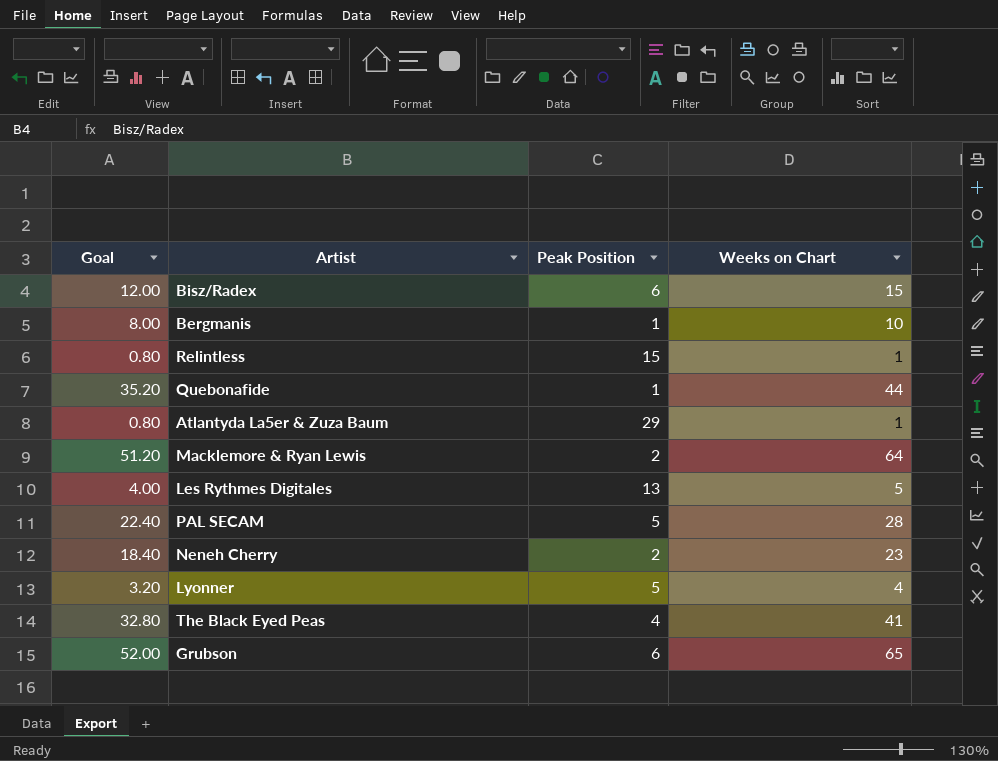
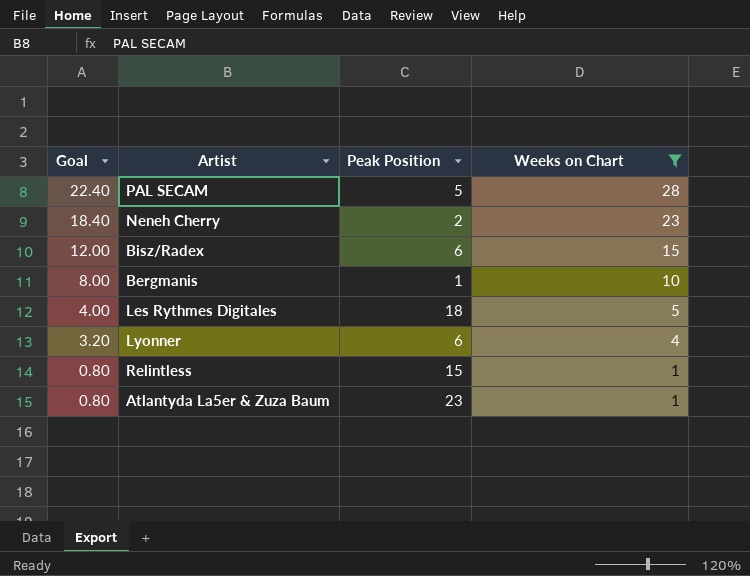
filter: none -> Weeks on Chart <= 28
row order: none -> Goal descending
Les Rythmes Digitales | Peak Position: 13 -> 18
Lyonner | Peak Position: 5 -> 6
Atlantyda La5er & Zuza Baum | Peak Position: 29 -> 23

